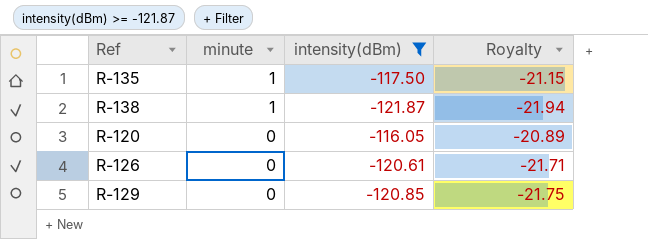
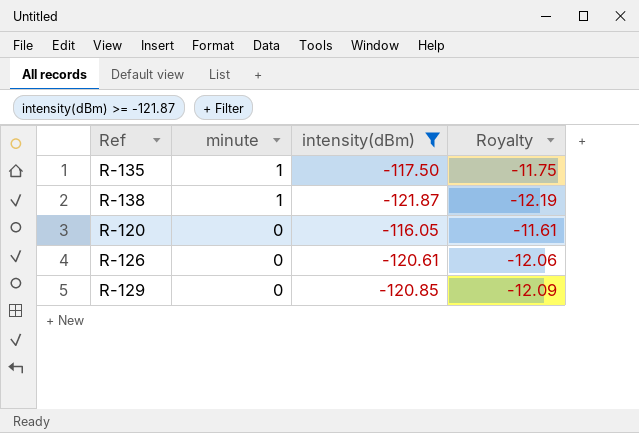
column Royalty | formula: [intensity(dBm)] * 0.18 -> [intensity(dBm)] * 0.1

